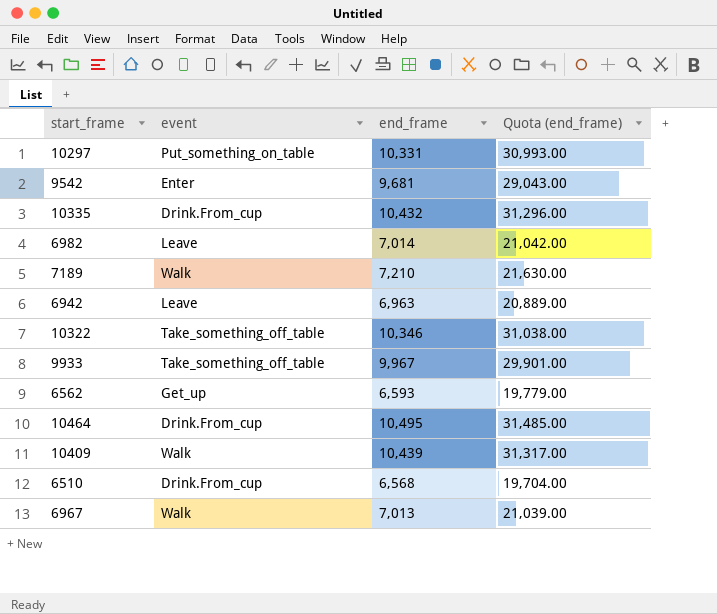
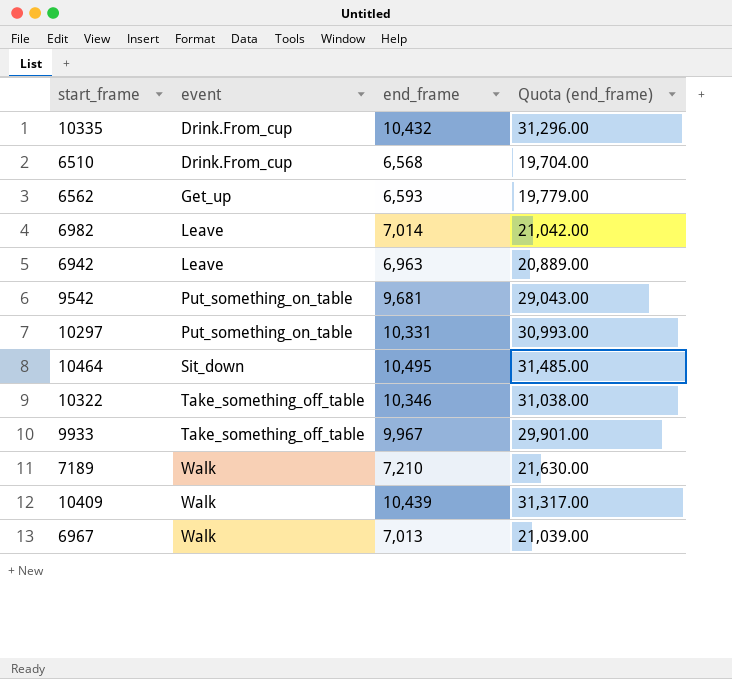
row order: none -> event ascending
9542 | event: Enter -> Put_something_on_table
10464 | event: Drink.From_cup -> Sit_down

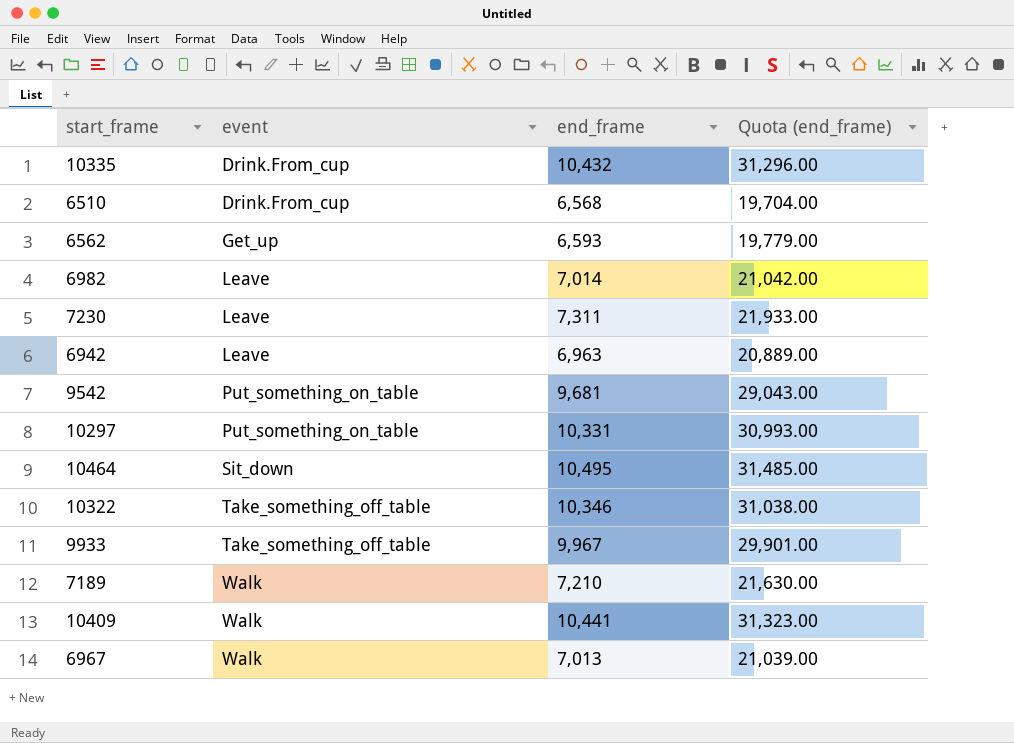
row 7230: none -> Leave | 7,311 | 21,933.00
10409 | end_frame: 10,439 -> 10,441
10409 | Quota (end_frame): 31,317.00 -> 31,323.00

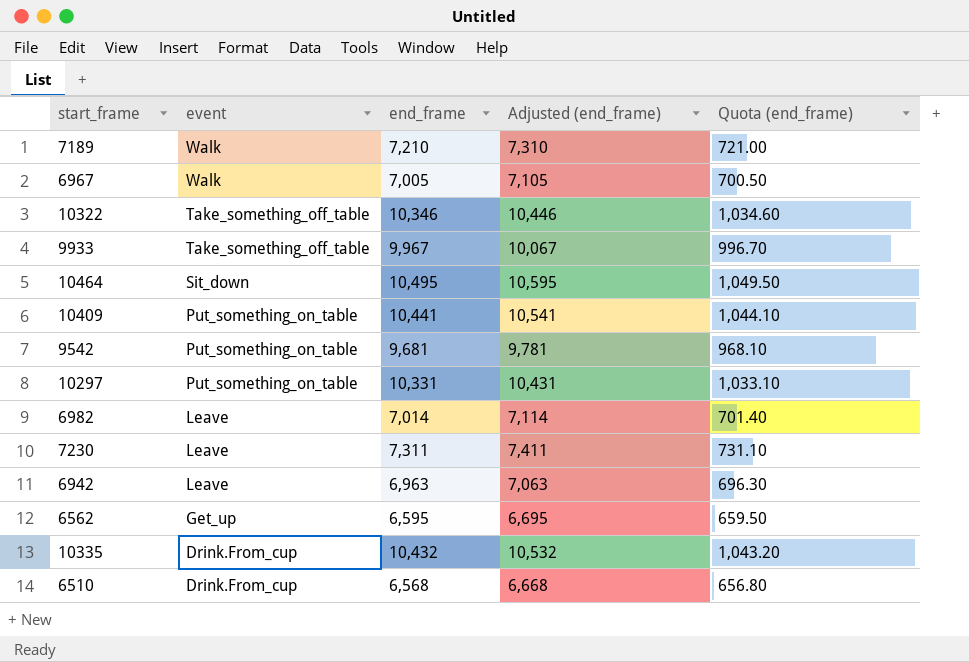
row order: event ascending -> event descending
column Adjusted (end_frame) | formula: none -> [end_frame] + 100
column Quota (end_frame) | formula: [end_frame] * 3 -> [end_frame] * 0.1
6967 | end_frame: 7,013 -> 7,005
10409 | event: Walk -> Put_something_on_table
6562 | end_frame: 6,593 -> 6,595

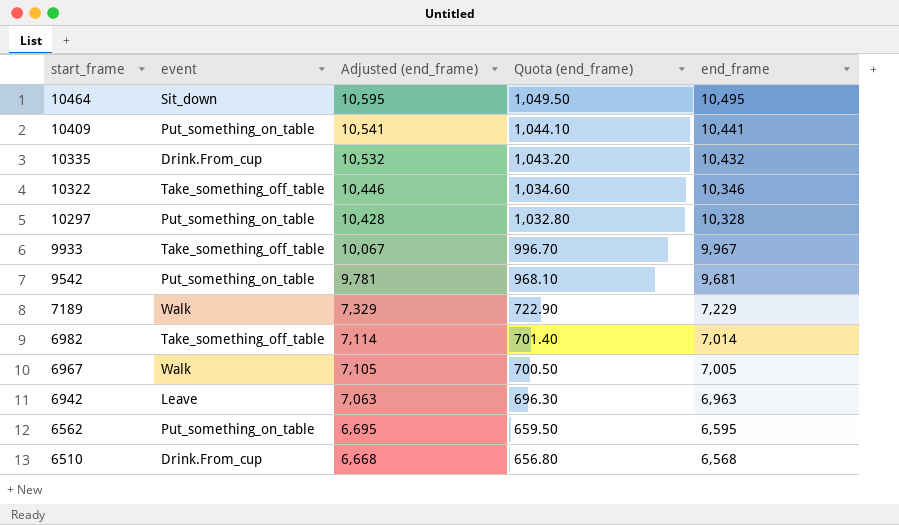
row order: event descending -> start_frame descending
column end_frame | position: 3 -> 5
row 7230: Leave | 7,311 | 7,411 | 731.10 -> none
10297 | Adjusted (end_frame): 10,431 -> 10,428
10297 | Quota (end_frame): 1,033.10 -> 1,032.80
10297 | end_frame: 10,331 -> 10,328
7189 | Adjusted (end_frame): 7,310 -> 7,329
7189 | Quota (end_frame): 721.00 -> 722.90
7189 | end_frame: 7,210 -> 7,229
6982 | event: Leave -> Take_something_off_table
6562 | event: Get_up -> Put_something_on_table

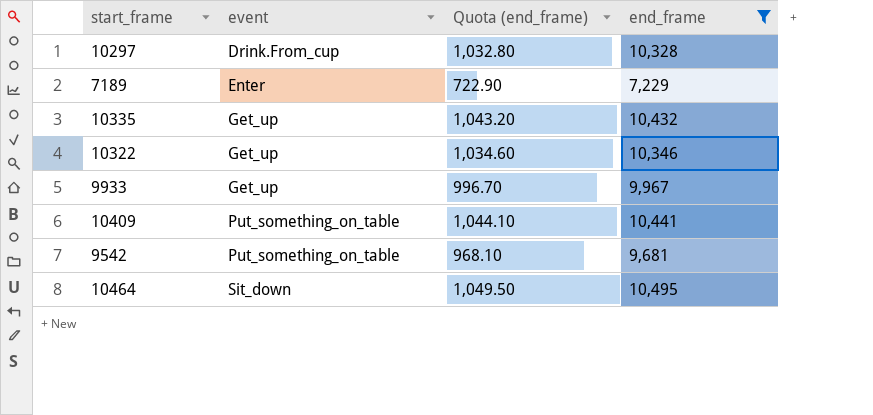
filter: none -> end_frame >= 7,229
row order: start_frame descending -> event ascending
column Adjusted (end_frame) | formula: [end_frame] + 100 -> none
10297 | event: Put_something_on_table -> Drink.From_cup
7189 | event: Walk -> Enter
10335 | event: Drink.From_cup -> Get_up
10322 | event: Take_something_off_table -> Get_up
9933 | event: Take_something_off_table -> Get_up

